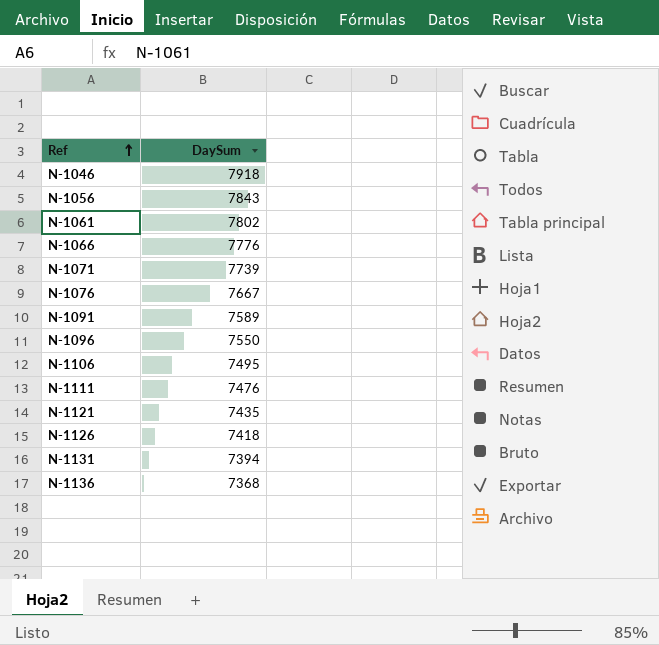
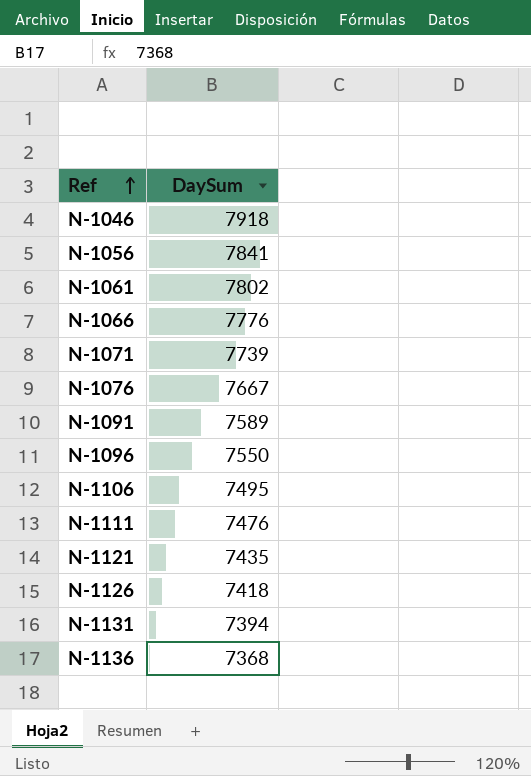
N-1056 | DaySum: 7843 -> 7841

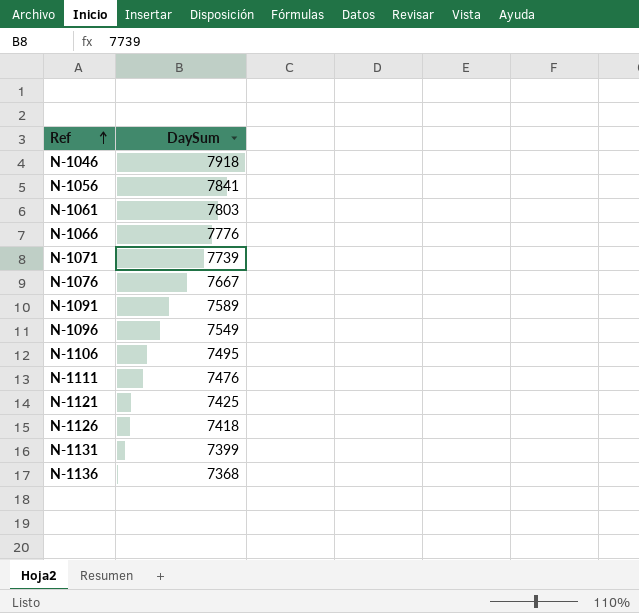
N-1061 | DaySum: 7802 -> 7803
N-1096 | DaySum: 7550 -> 7549
N-1121 | DaySum: 7435 -> 7425
N-1131 | DaySum: 7394 -> 7399

